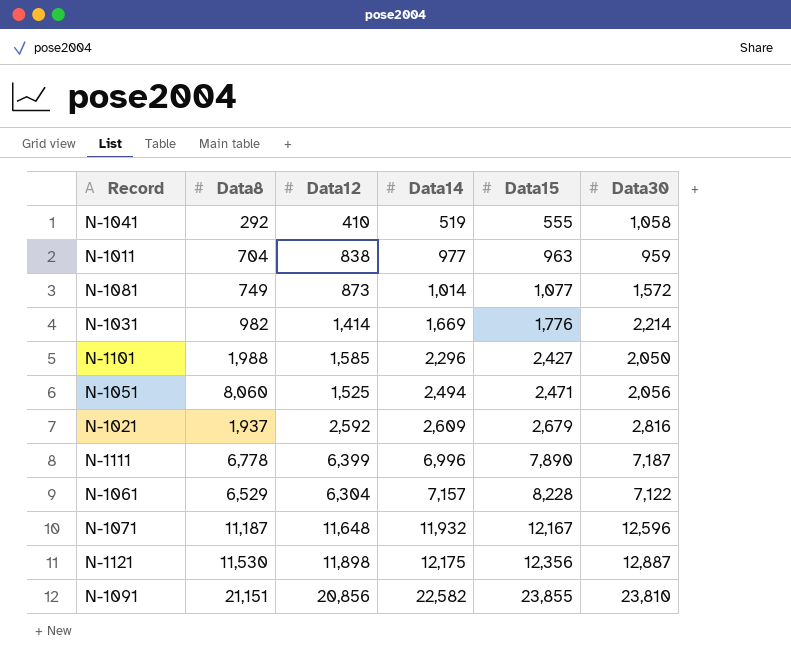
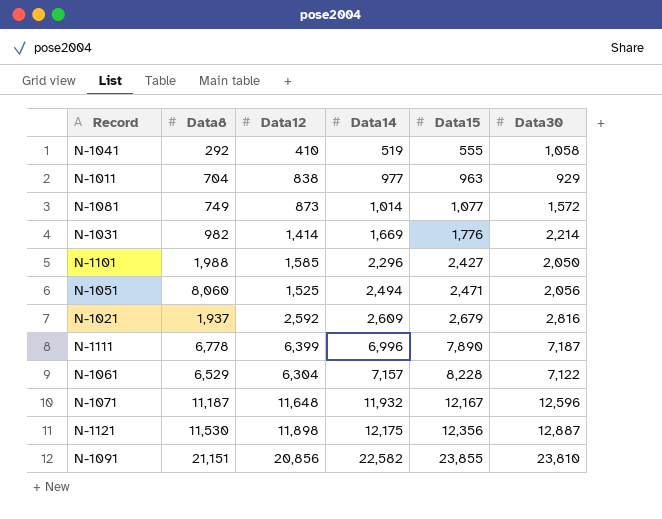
N-1011 | Data30: 959 -> 929

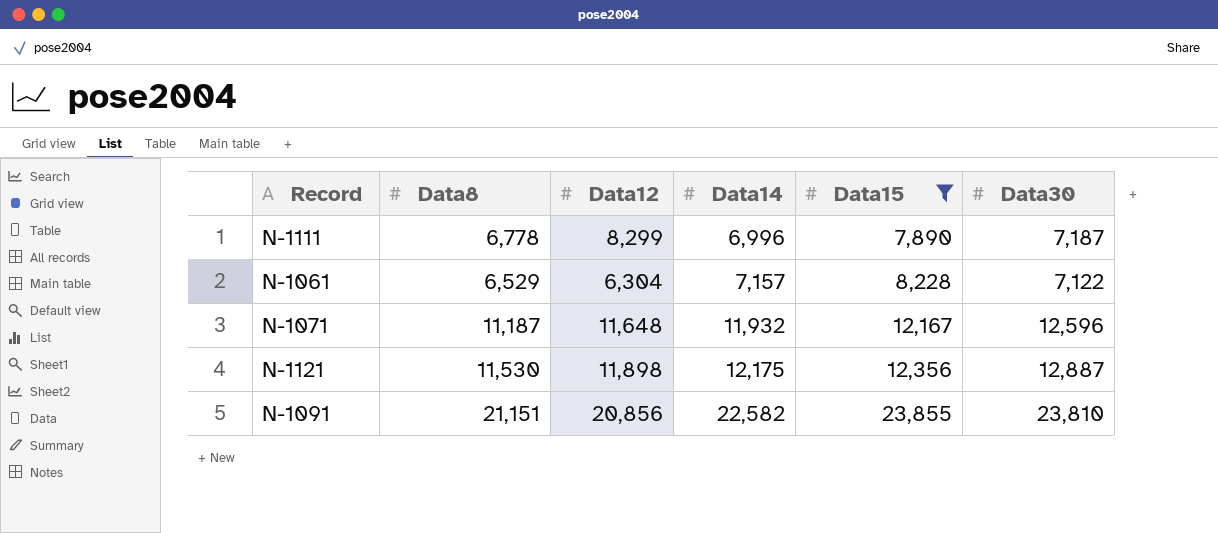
filter: none -> Data15 >= 7,890
N-1111 | Data12: 6,399 -> 8,299

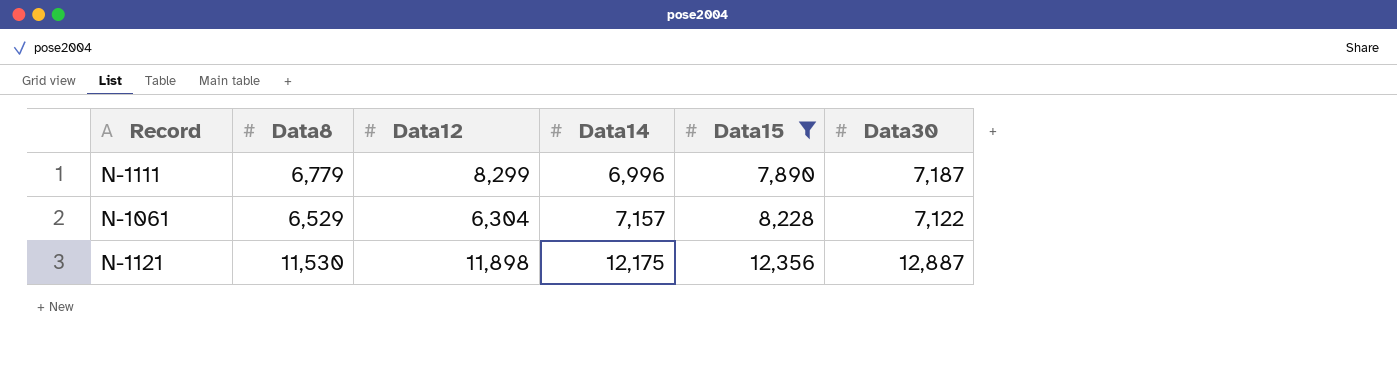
row N-1071: 11,187 | 11,648 | 11,932 | 12,167 | 12,596 -> none
row N-1091: 21,151 | 20,856 | 22,582 | 23,855 | 23,810 -> none
N-1111 | Data8: 6,778 -> 6,779

